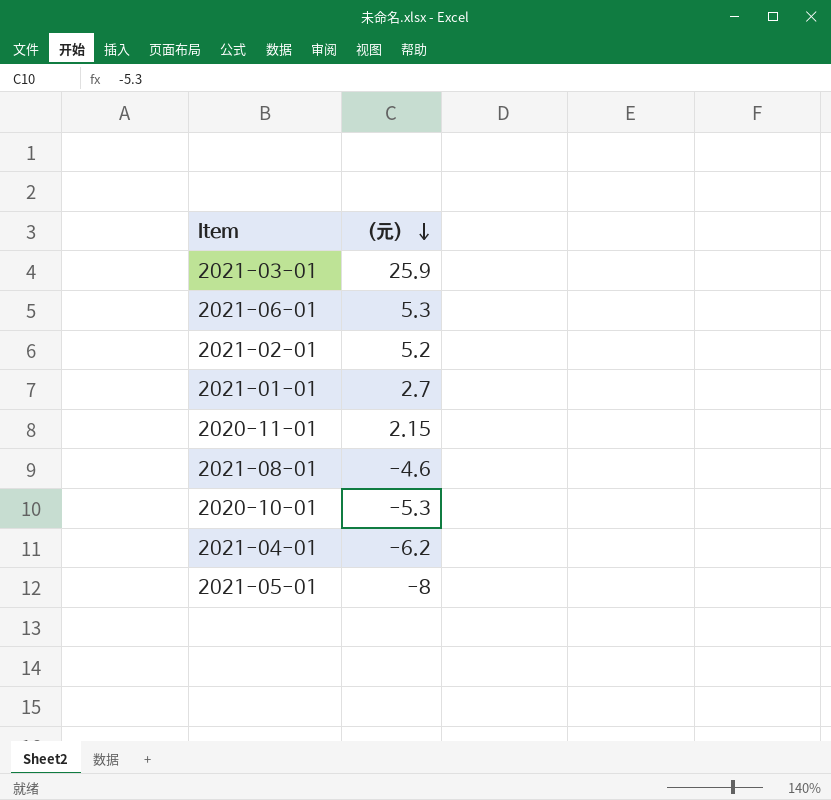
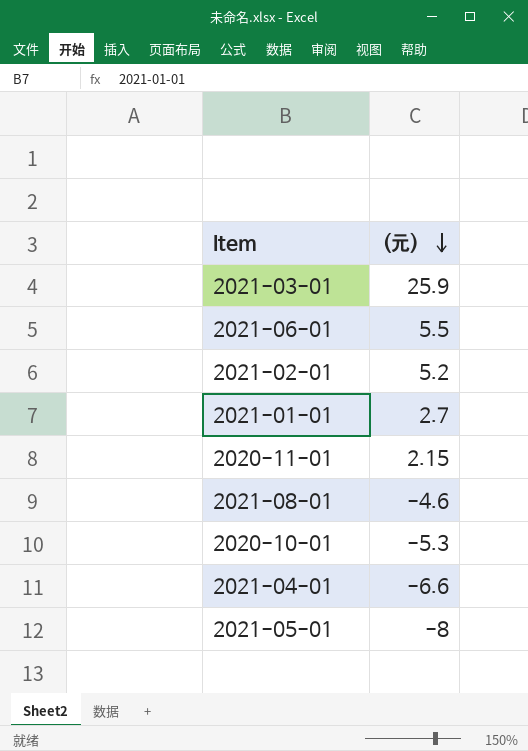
2021-06-01 | (元): 5.3 -> 5.5
2021-04-01 | (元): -6.2 -> -6.6

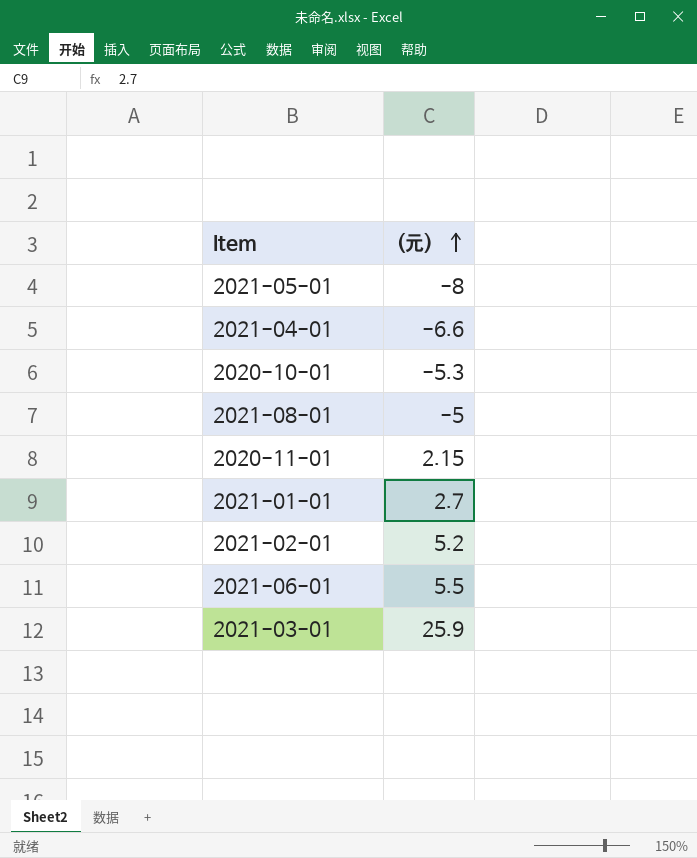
row order: (元) descending -> (元) ascending
2021-08-01 | (元): -4.6 -> -5

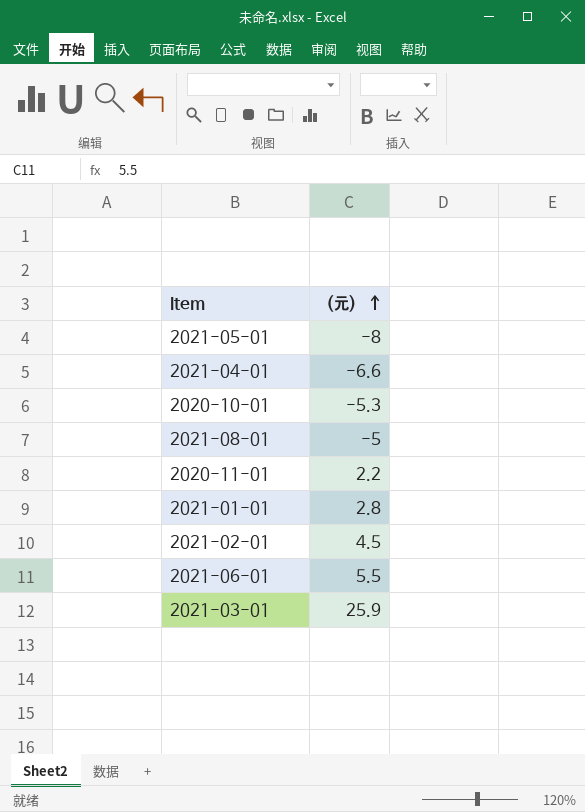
2020-11-01 | (元): 2.15 -> 2.2
2021-01-01 | (元): 2.7 -> 2.8
2021-02-01 | (元): 5.2 -> 4.5

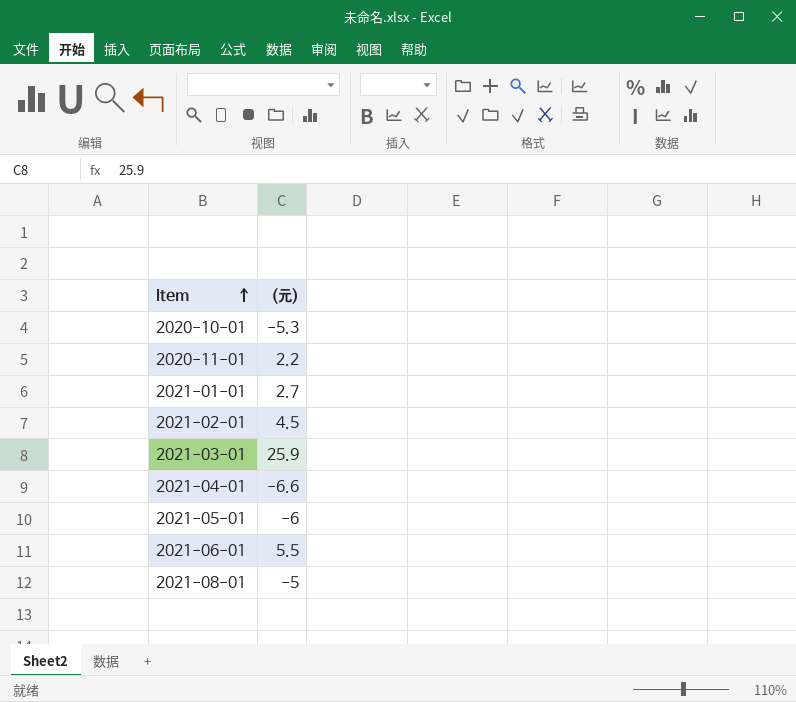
row order: (元) ascending -> Item ascending
2021-01-01 | (元): 2.8 -> 2.7
2021-05-01 | (元): -8 -> -6

